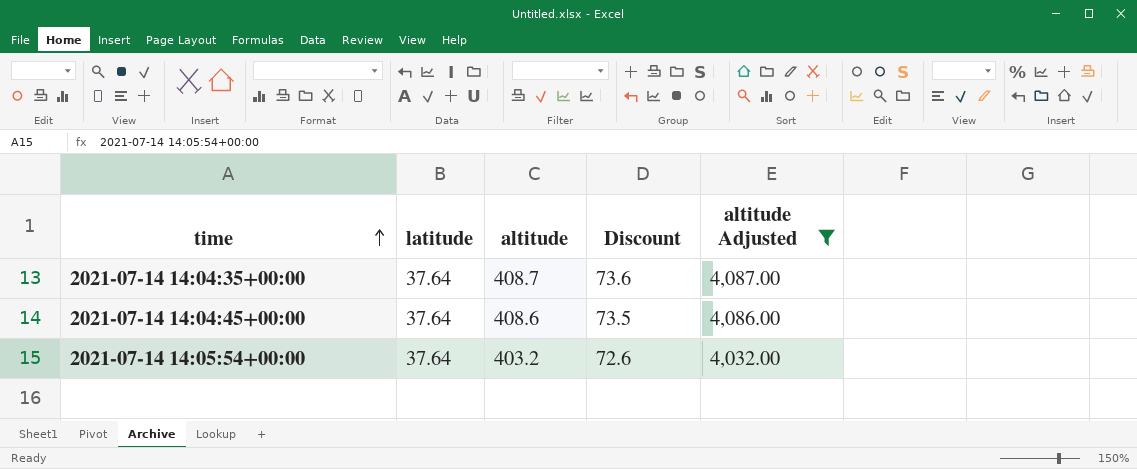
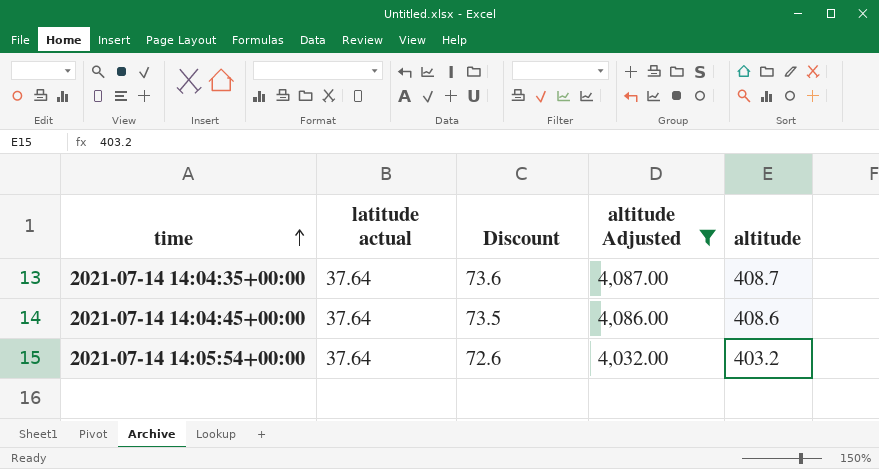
column name: latitude -> latitude actual
column altitude | position: 3 -> 5

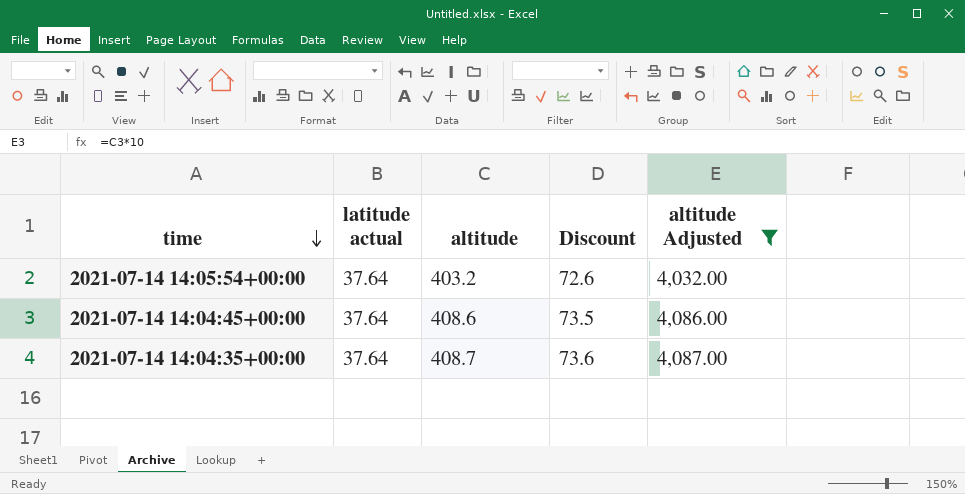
row order: time ascending -> time descending
column altitude | position: 5 -> 3

